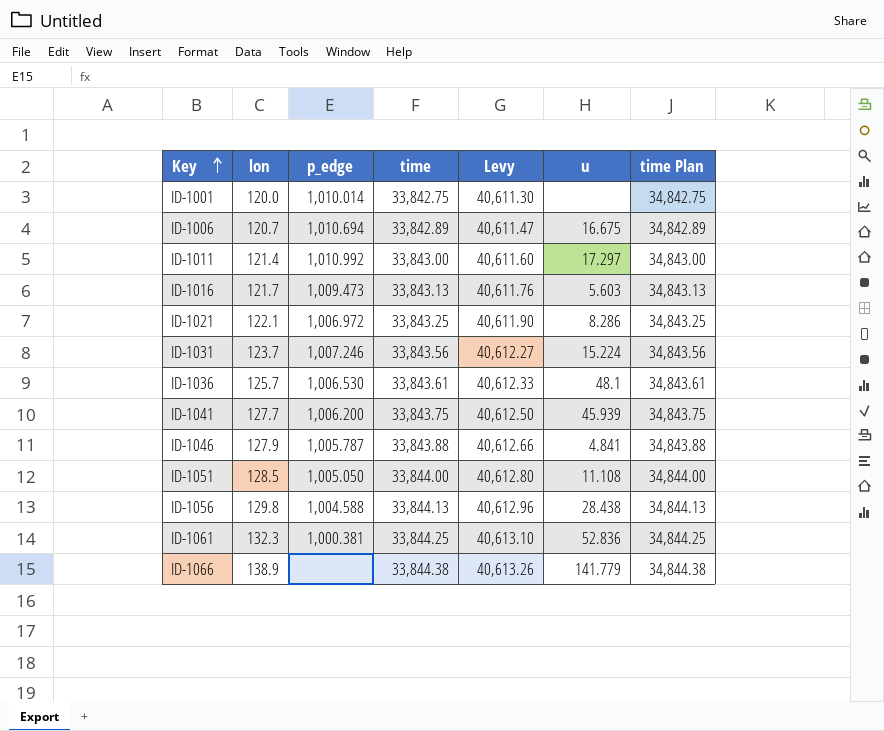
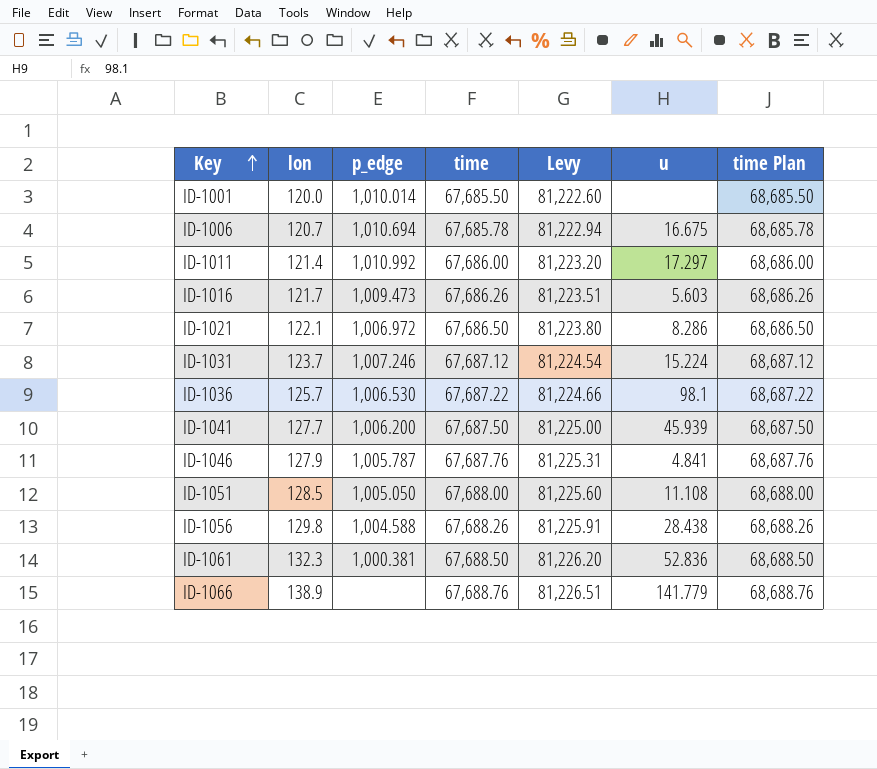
ID-1001 | time: 33,842.75 -> 67,685.50
ID-1001 | Levy: 40,611.30 -> 81,222.60
ID-1001 | time Plan: 34,842.75 -> 68,685.50
ID-1006 | time: 33,842.89 -> 67,685.78
ID-1006 | Levy: 40,611.47 -> 81,222.94
ID-1006 | time Plan: 34,842.89 -> 68,685.78
ID-1011 | time: 33,843.00 -> 67,686.00
ID-1011 | Levy: 40,611.60 -> 81,223.20
ID-1011 | time Plan: 34,843.00 -> 68,686.00
ID-1016 | time: 33,843.13 -> 67,686.26
ID-1016 | Levy: 40,611.76 -> 81,223.51
ID-1016 | time Plan: 34,843.13 -> 68,686.26
ID-1021 | time: 33,843.25 -> 67,686.50
ID-1021 | Levy: 40,611.90 -> 81,223.80
ID-1021 | time Plan: 34,843.25 -> 68,686.50
ID-1031 | time: 33,843.56 -> 67,687.12
ID-1031 | Levy: 40,612.27 -> 81,224.54
ID-1031 | time Plan: 34,843.56 -> 68,687.12
ID-1036 | time: 33,843.61 -> 67,687.22
ID-1036 | Levy: 40,612.33 -> 81,224.66
ID-1036 | u: 48.1 -> 98.1
ID-1036 | time Plan: 34,843.61 -> 68,687.22
ID-1041 | time: 33,843.75 -> 67,687.50
ID-1041 | Levy: 40,612.50 -> 81,225.00
ID-1041 | time Plan: 34,843.75 -> 68,687.50
ID-1046 | time: 33,843.88 -> 67,687.76
ID-1046 | Levy: 40,612.66 -> 81,225.31
ID-1046 | time Plan: 34,843.88 -> 68,687.76
ID-1051 | time: 33,844.00 -> 67,688.00
ID-1051 | Levy: 40,612.80 -> 81,225.60
ID-1051 | time Plan: 34,844.00 -> 68,688.00
ID-1056 | time: 33,844.13 -> 67,688.26
ID-1056 | Levy: 40,612.96 -> 81,225.91
ID-1056 | time Plan: 34,844.13 -> 68,688.26
ID-1061 | time: 33,844.25 -> 67,688.50
ID-1061 | Levy: 40,613.10 -> 81,226.20
ID-1061 | time Plan: 34,844.25 -> 68,688.50
ID-1066 | time: 33,844.38 -> 67,688.76
ID-1066 | Levy: 40,613.26 -> 81,226.51
ID-1066 | time Plan: 34,844.38 -> 68,688.76

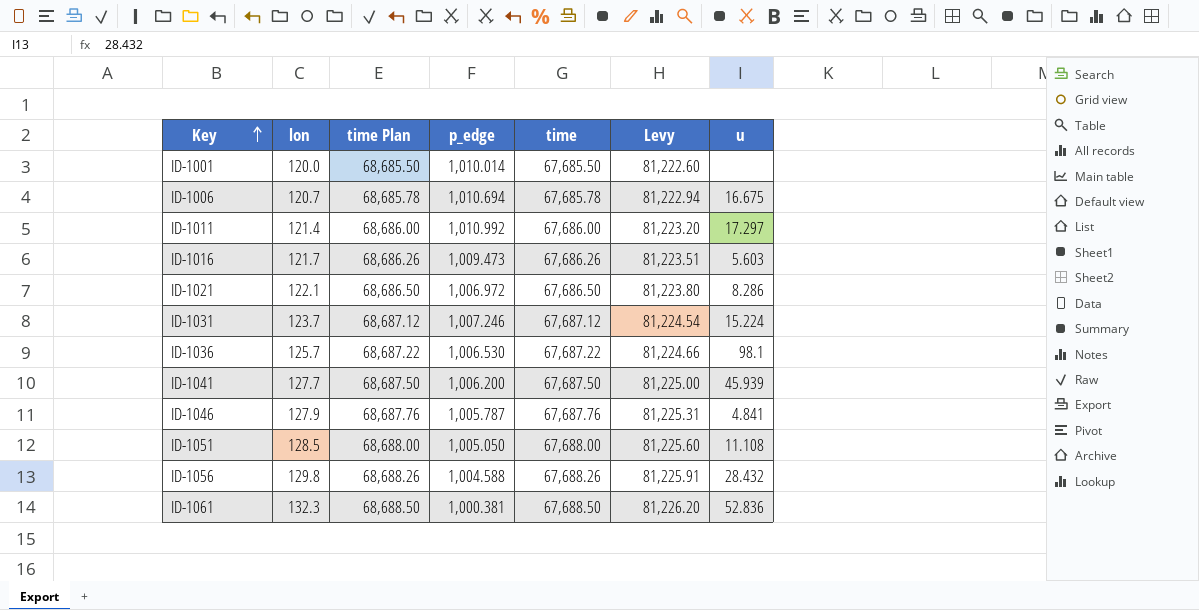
column time Plan | position: 7 -> 3
row ID-1066: 138.9 | none | 67,688.76 | 81,226.51 | 141.779 | 68,688.76 -> none
ID-1056 | u: 28.438 -> 28.432

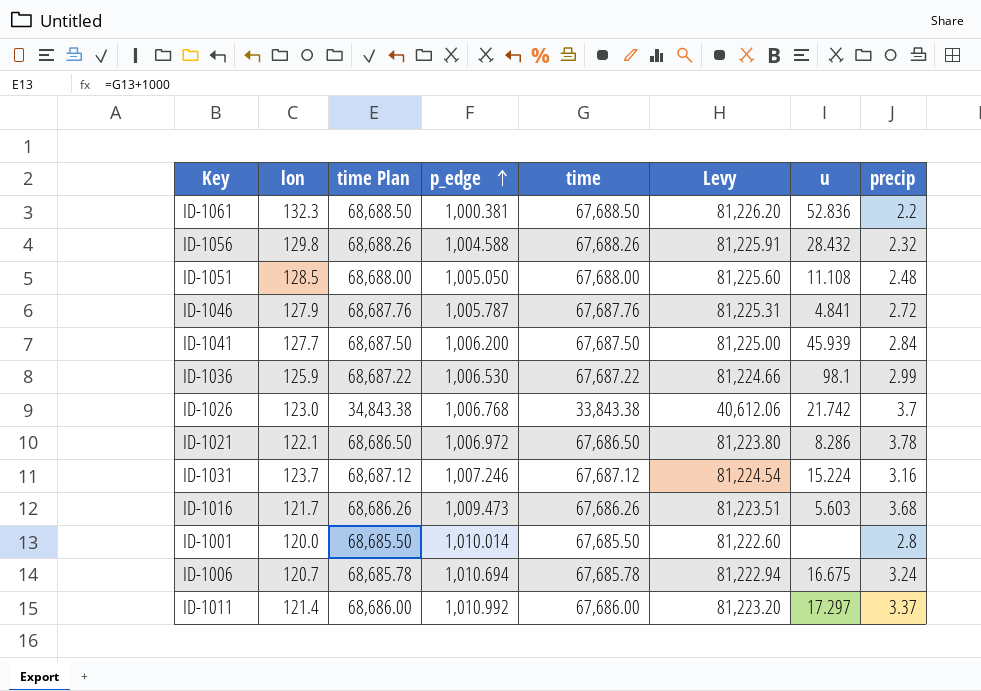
row order: Key ascending -> p_edge ascending
column precip | position: none -> 8
ID-1036 | lon: 125.7 -> 125.9
row ID-1026: none -> 123.0 | 34,843.38 | 1,006.768 | 33,843.38 | 40,612.06 | 21.742 | 3.7

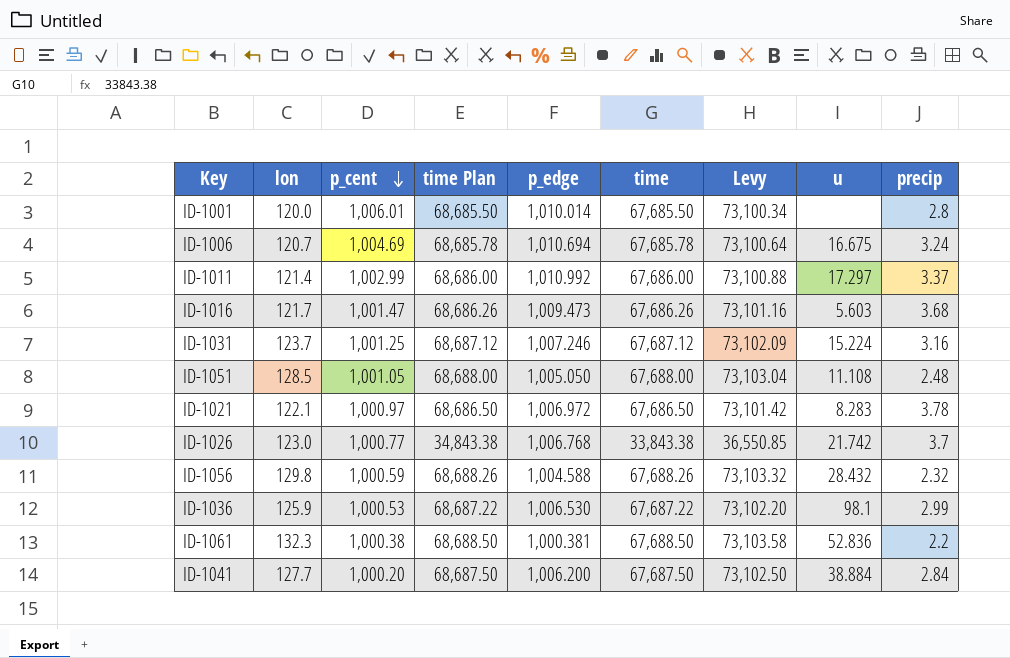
row order: p_edge ascending -> p_cent descending
column p_cent | position: none -> 3
column Levy | formula: [time] * 1.2 -> [time] * 1.08
row ID-1046: 127.9 | 68,687.76 | 1,005.787 | 67,687.76 | 81,225.31 | 4.841 | 2.72 -> none
ID-1021 | u: 8.286 -> 8.283
ID-1041 | u: 45.939 -> 38.884

